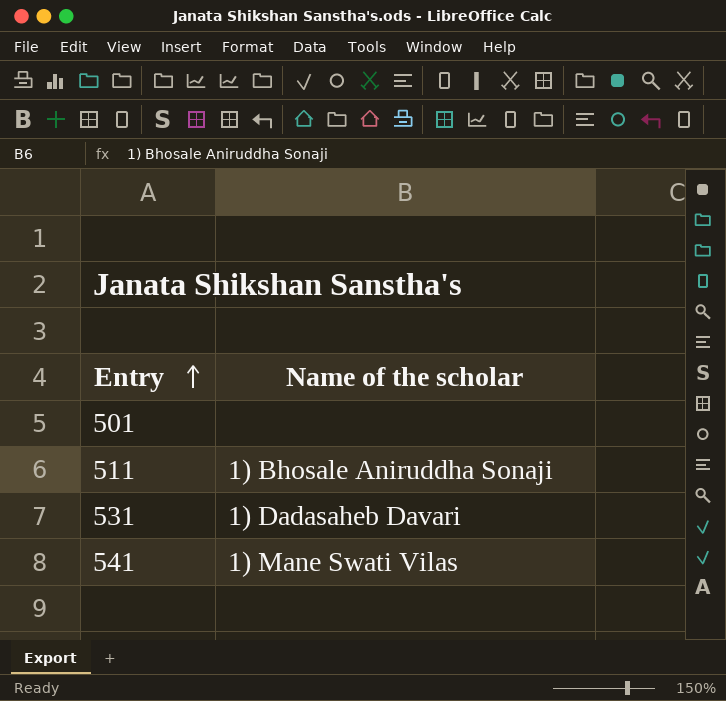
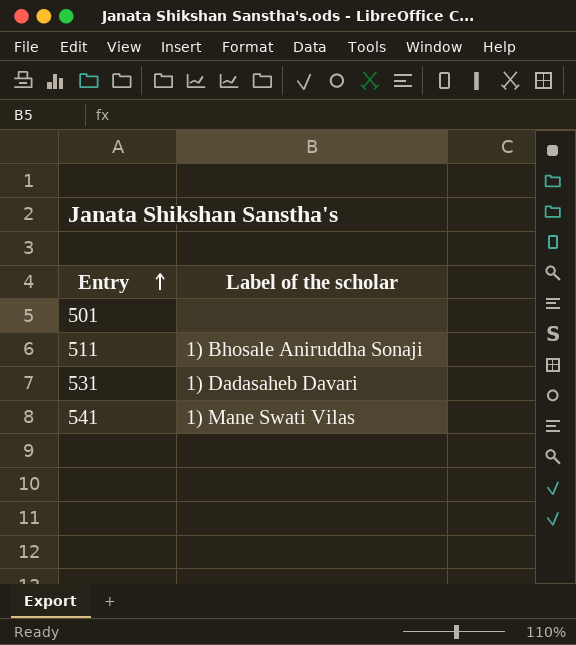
column name: Name of the scholar -> Label of the scholar

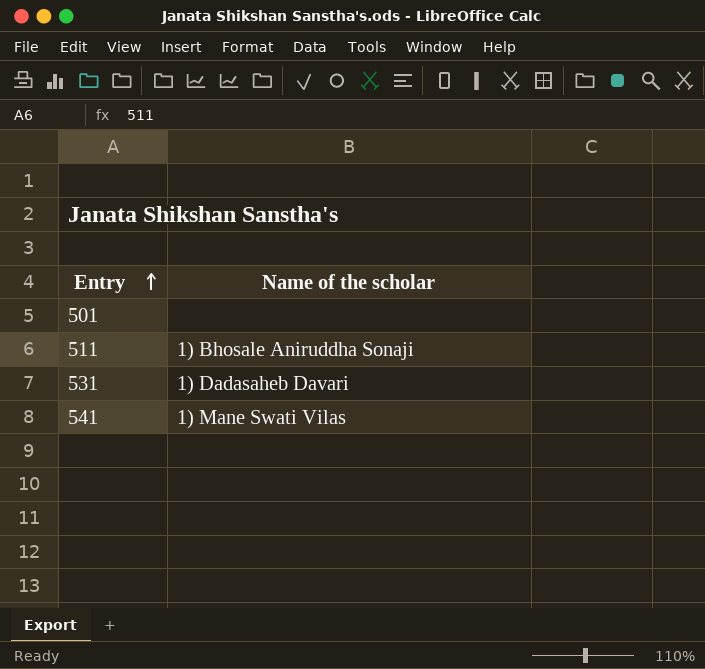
column name: Label of the scholar -> Name of the scholar

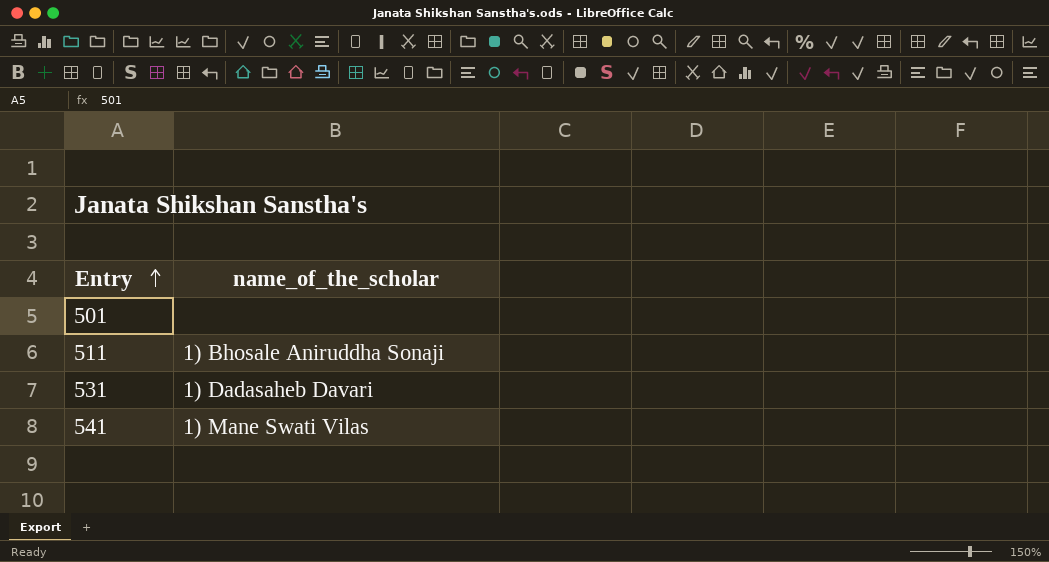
column name: Name of the scholar -> name_of_the_scholar

